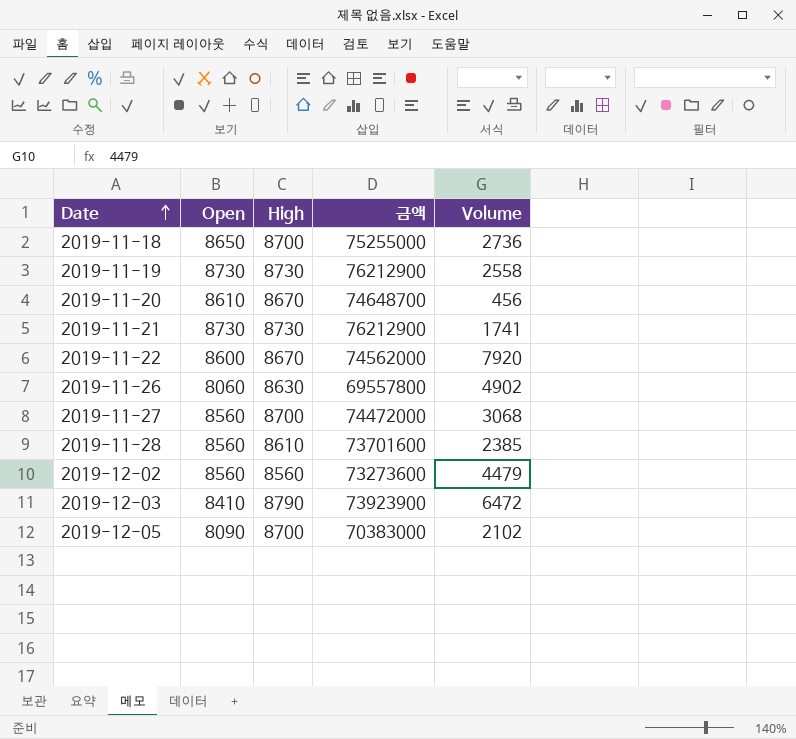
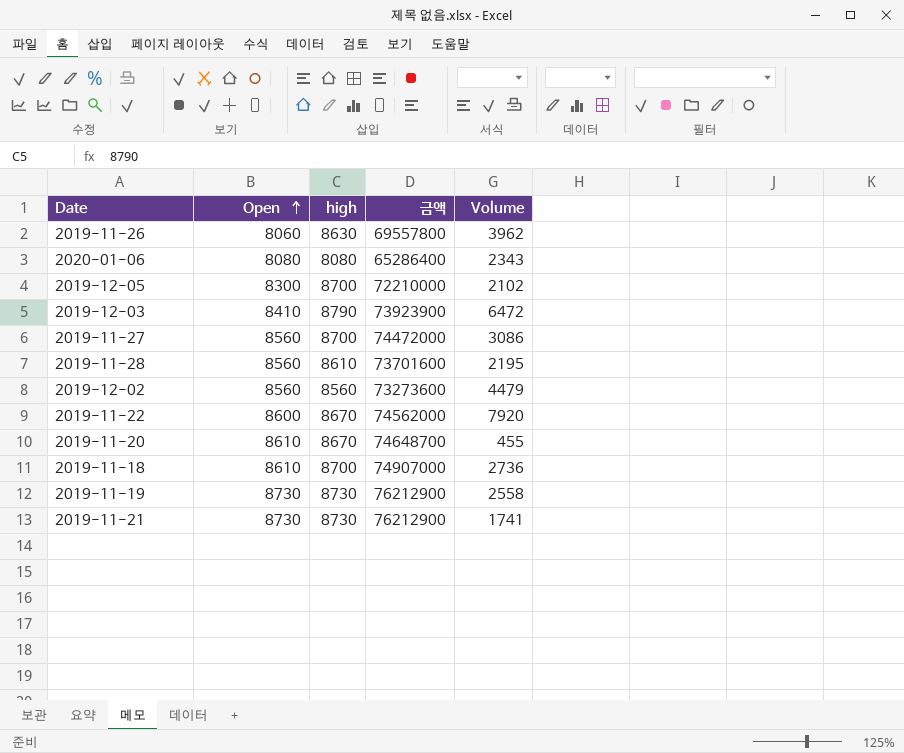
row order: Date ascending -> Open ascending
column name: High -> high
2019-11-26 | Volume: 4902 -> 3962
row 2020-01-06: none -> 8080 | 8080 | 65286400 | 2343
2019-12-05 | Open: 8090 -> 8300
2019-12-05 | 금액: 70383000 -> 72210000
2019-11-27 | Volume: 3068 -> 3086
2019-11-28 | Volume: 2385 -> 2195
2019-11-20 | Volume: 456 -> 455
2019-11-18 | Open: 8650 -> 8610
2019-11-18 | 금액: 75255000 -> 74907000

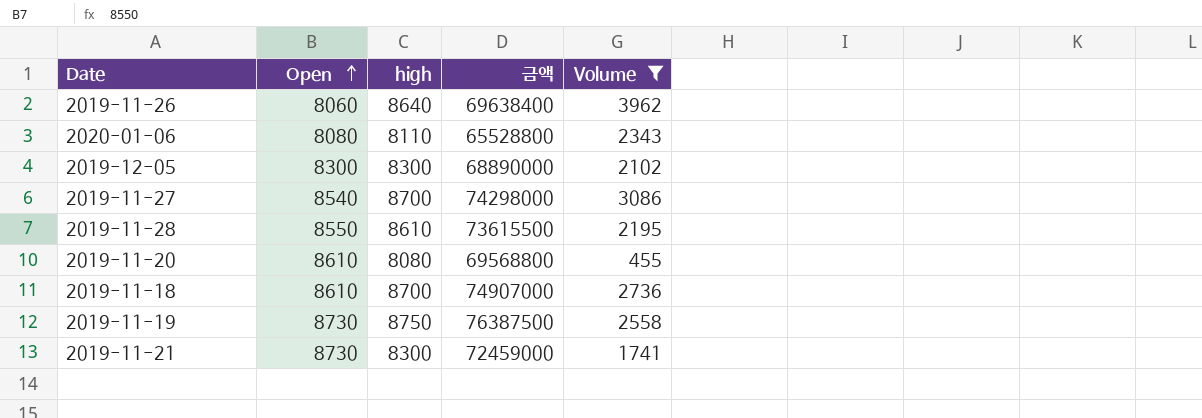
filter: none -> Volume <= 3962
2019-11-26 | high: 8630 -> 8640
2019-11-26 | 금액: 69557800 -> 69638400
2020-01-06 | high: 8080 -> 8110
2020-01-06 | 금액: 65286400 -> 65528800
2019-12-05 | high: 8700 -> 8300
2019-12-05 | 금액: 72210000 -> 68890000
2019-11-27 | Open: 8560 -> 8540
2019-11-27 | 금액: 74472000 -> 74298000
2019-11-28 | Open: 8560 -> 8550
2019-11-28 | 금액: 73701600 -> 73615500
2019-11-20 | high: 8670 -> 8080
2019-11-20 | 금액: 74648700 -> 69568800
2019-11-19 | high: 8730 -> 8750
2019-11-19 | 금액: 76212900 -> 76387500
2019-11-21 | high: 8730 -> 8300
2019-11-21 | 금액: 76212900 -> 72459000

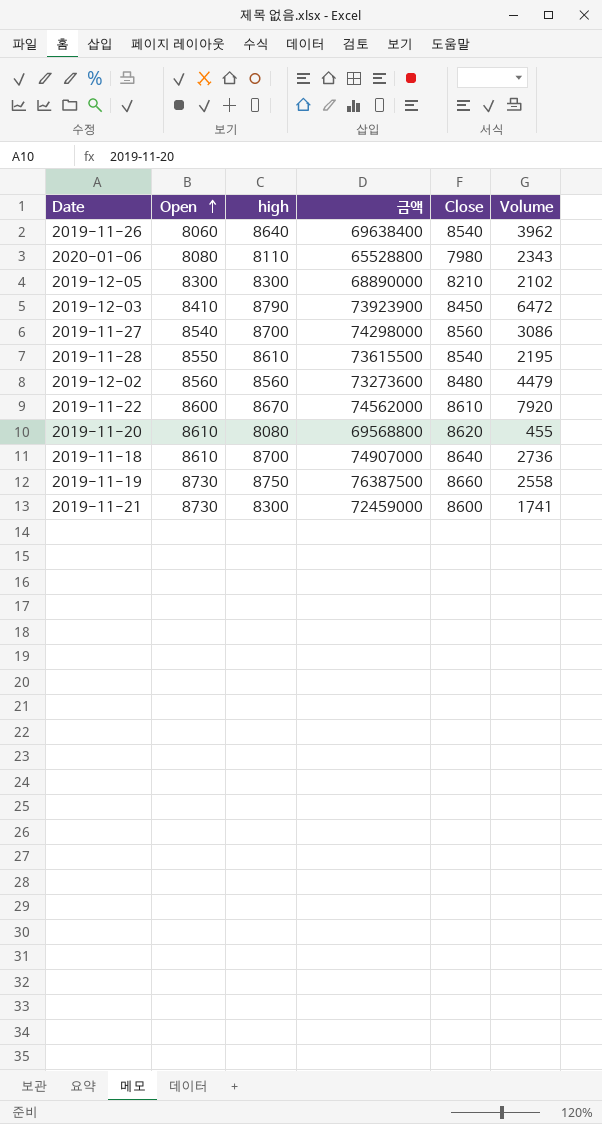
filter: Volume <= 3962 -> none
column Close | position: none -> 5

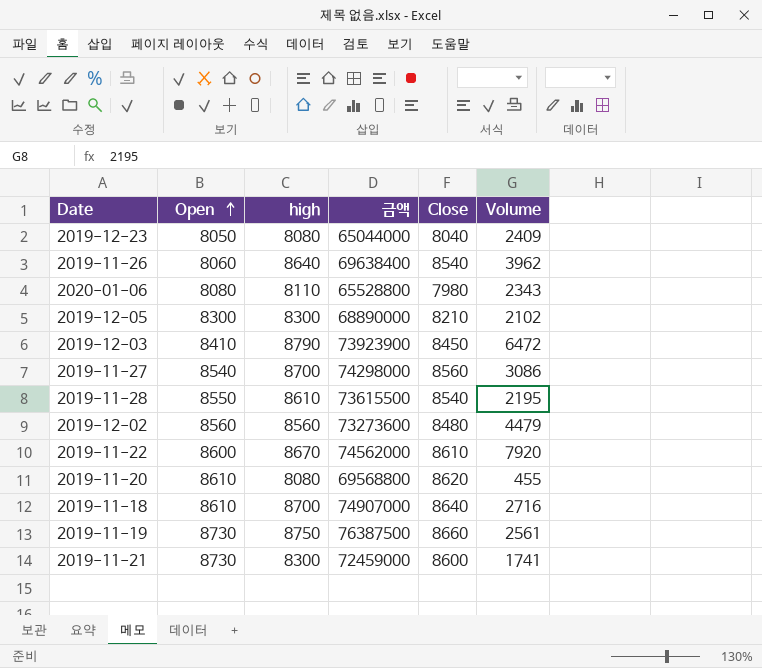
row 2019-12-23: none -> 8050 | 8080 | 65044000 | 8040 | 2409
2019-11-18 | Volume: 2736 -> 2716
2019-11-19 | Volume: 2558 -> 2561

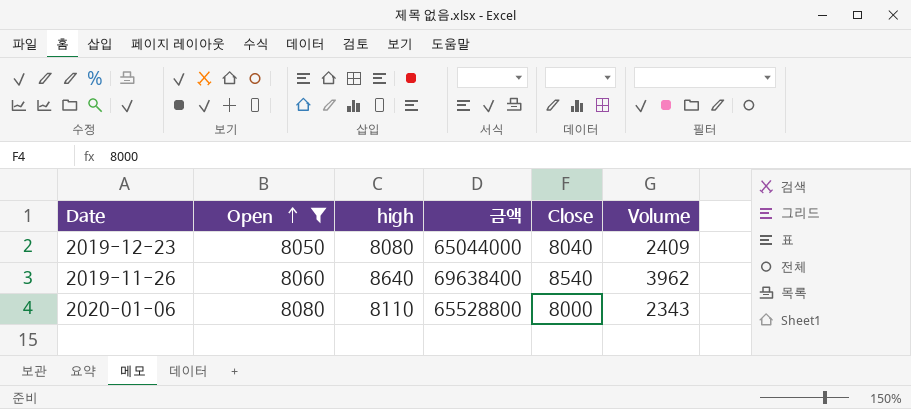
filter: none -> Open <= 8080
2020-01-06 | Close: 7980 -> 8000

